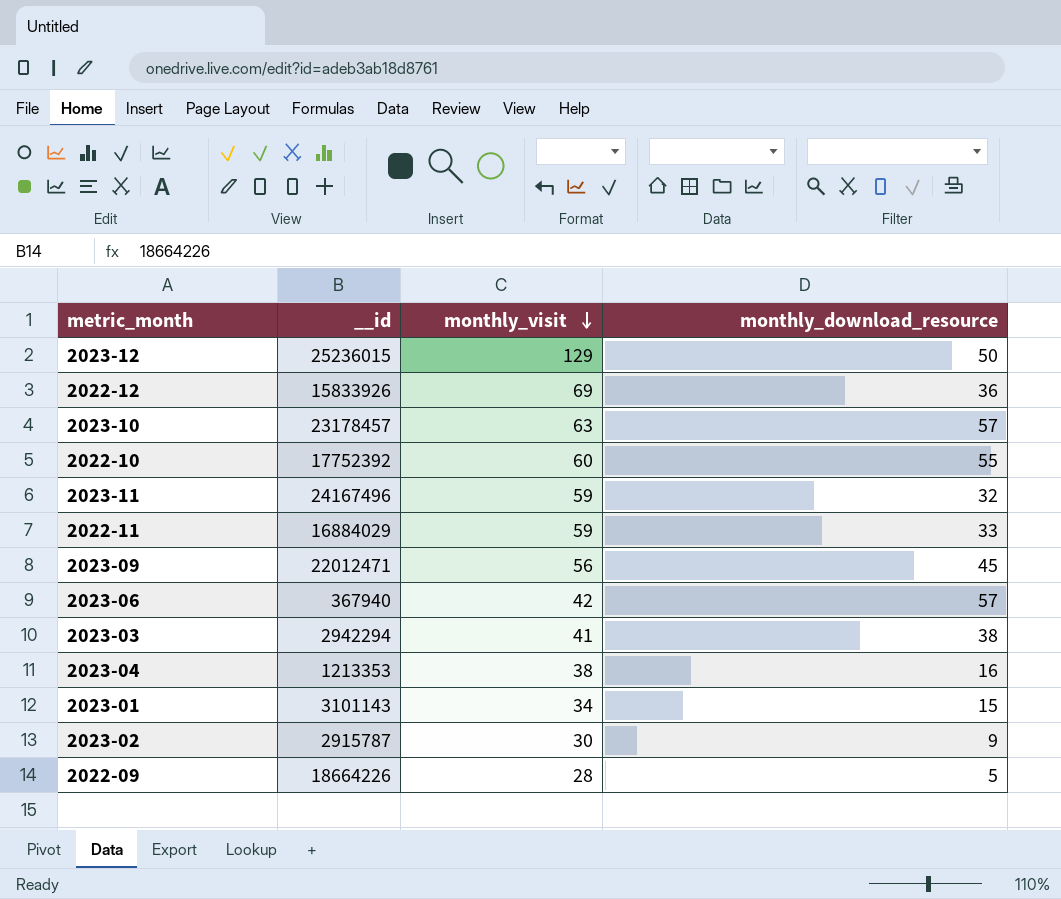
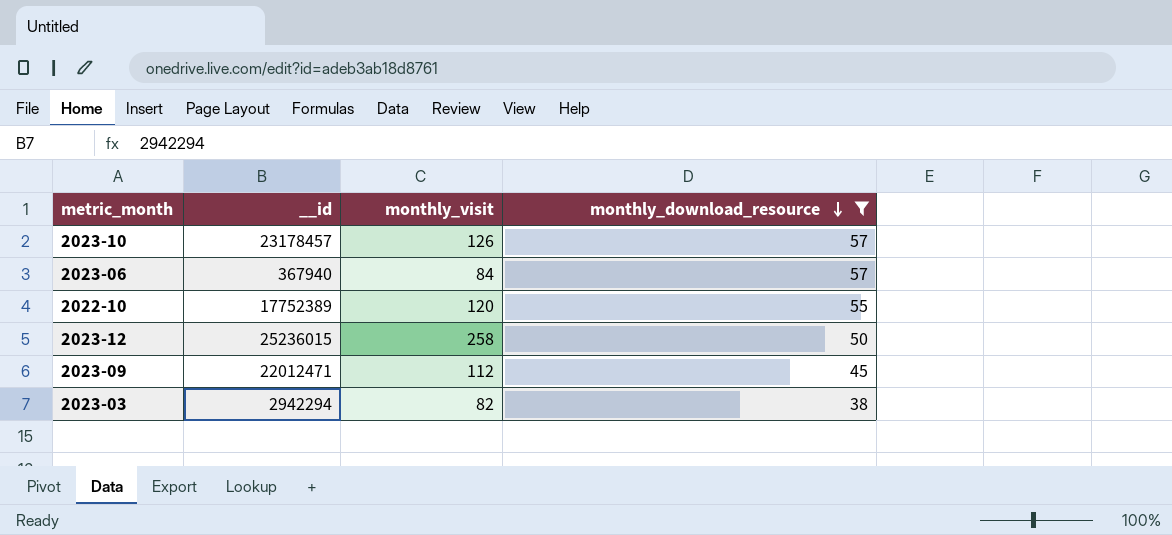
filter: none -> monthly_download_resource >= 38
row order: monthly_visit descending -> monthly_download_resource descending
2023-10 | monthly_visit: 63 -> 126
2023-06 | monthly_visit: 42 -> 84
2022-10 | __id: 17752392 -> 17752389
2022-10 | monthly_visit: 60 -> 120
2023-12 | monthly_visit: 129 -> 258
2023-09 | monthly_visit: 56 -> 112
2023-03 | monthly_visit: 41 -> 82

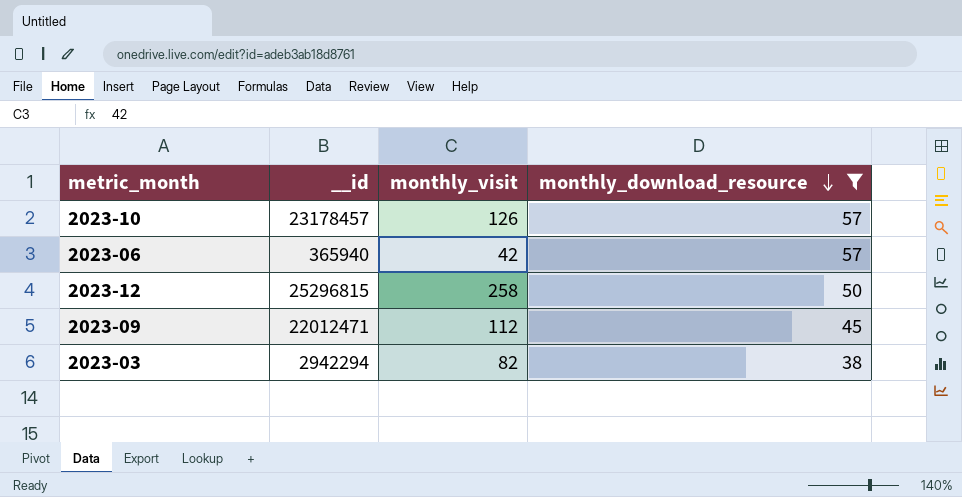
row 2022-10: 17752389 | 120 | 55 -> none
2023-06 | __id: 367940 -> 365940
2023-06 | monthly_visit: 84 -> 42
2023-12 | __id: 25236015 -> 25296815

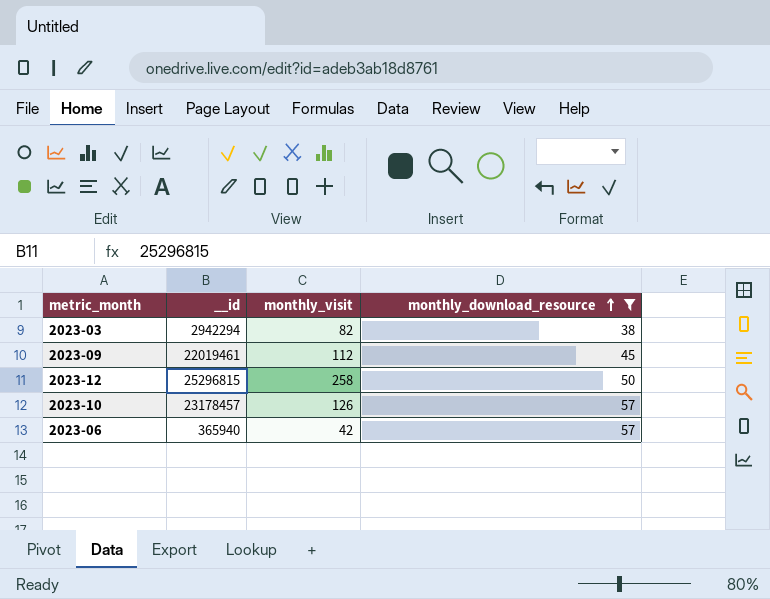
row order: monthly_download_resource descending -> monthly_download_resource ascending
2023-09 | __id: 22012471 -> 22019461

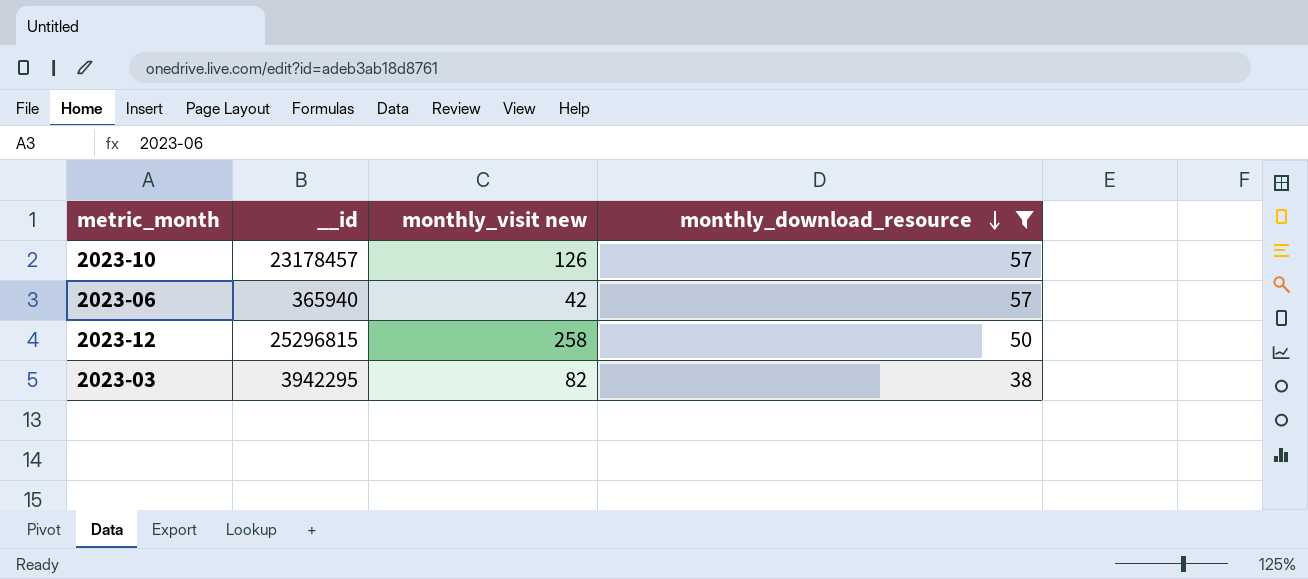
row order: monthly_download_resource ascending -> monthly_download_resource descending
column name: monthly_visit -> monthly_visit new
row 2023-09: 22019461 | 112 | 45 -> none
2023-03 | __id: 2942294 -> 3942295

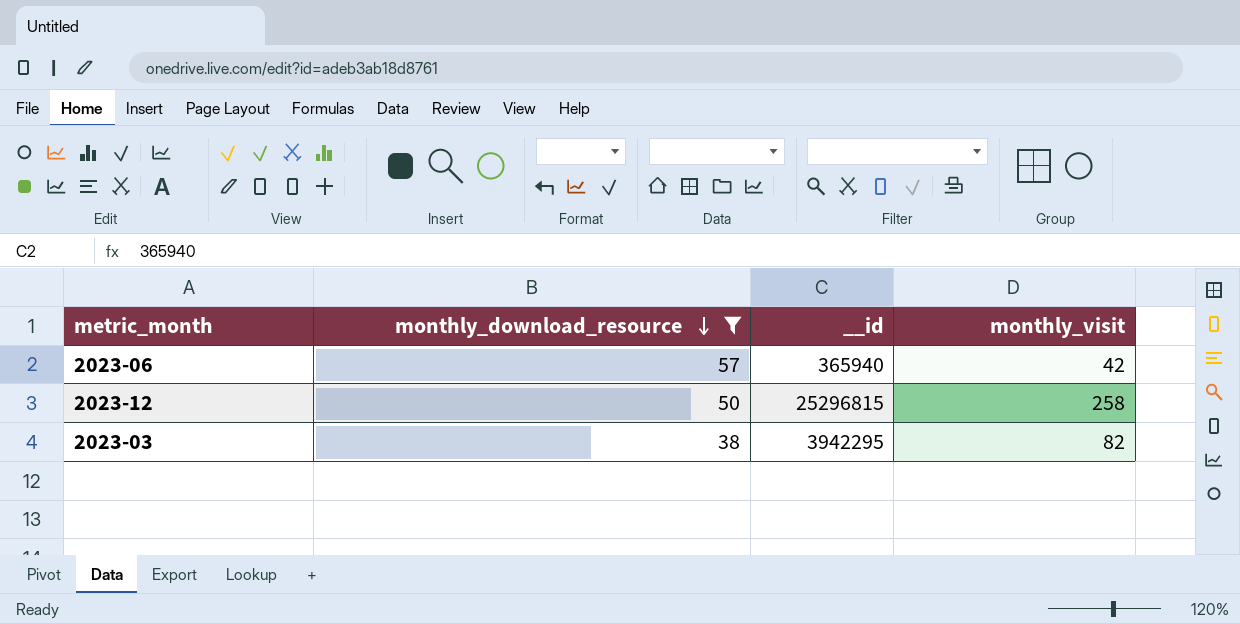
column monthly_download_resource | position: 4 -> 2
column name: monthly_visit new -> monthly_visit
row 2023-10: 23178457 | 126 | 57 -> none

